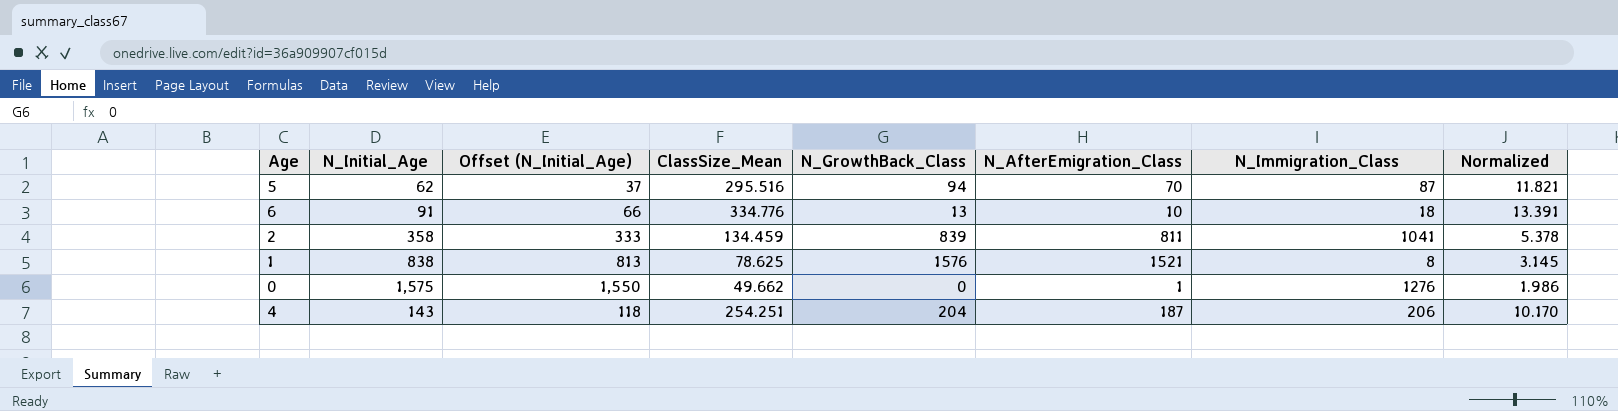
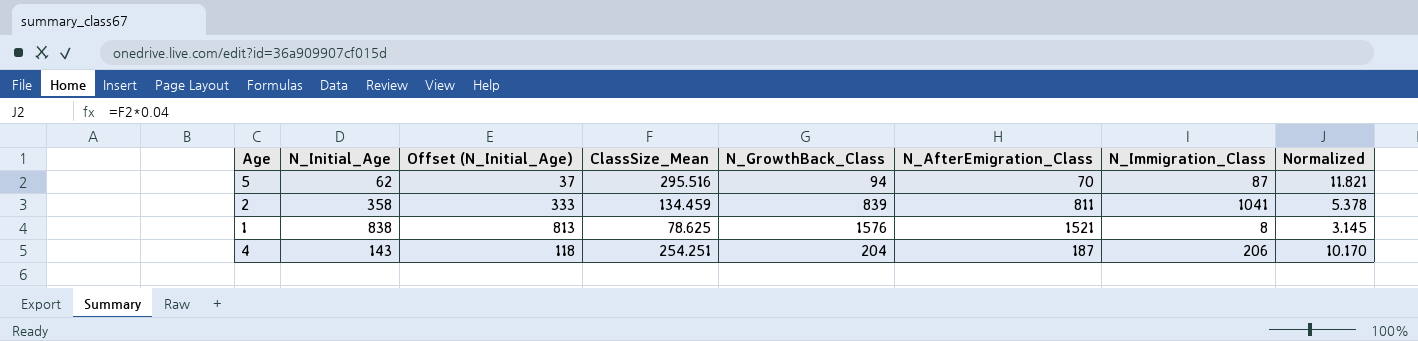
row 6: 91 | 66 | 334.776 | 13 | 10 | 18 | 13.391 -> none
row 0: 1,575 | 1,550 | 49.662 | 0 | 1 | 1276 | 1.986 -> none

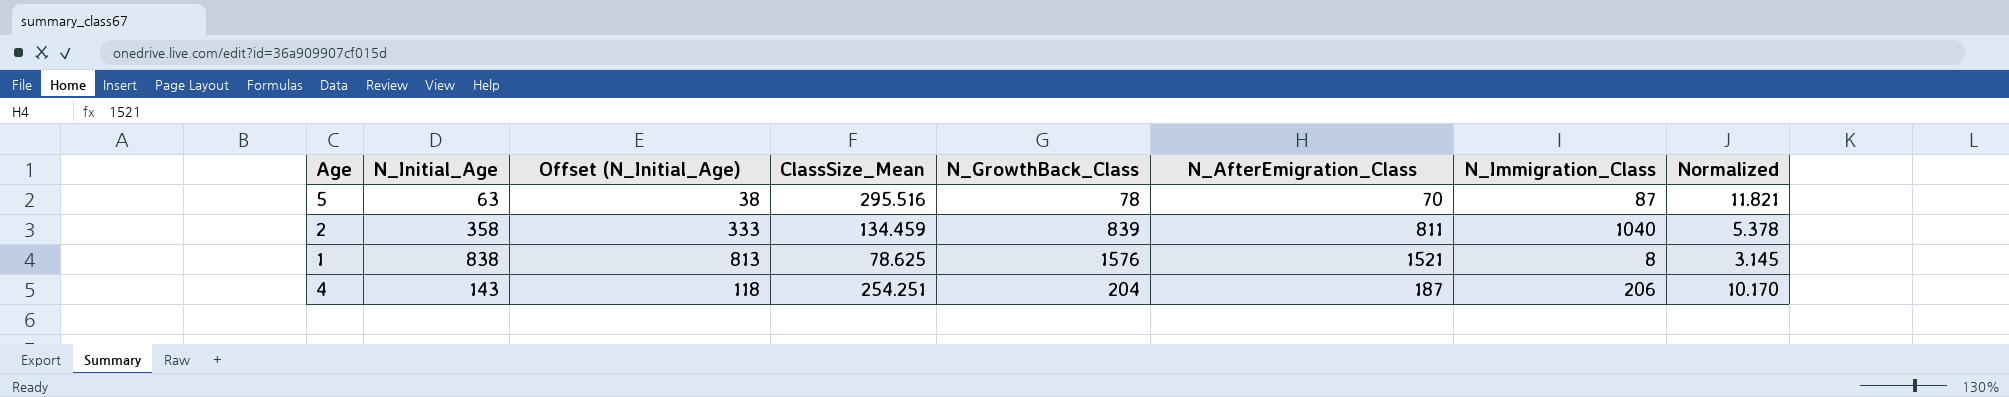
5 | N_Initial_Age: 62 -> 63
5 | Offset (N_Initial_Age): 37 -> 38
5 | N_GrowthBack_Class: 94 -> 78
2 | N_Immigration_Class: 1041 -> 1040

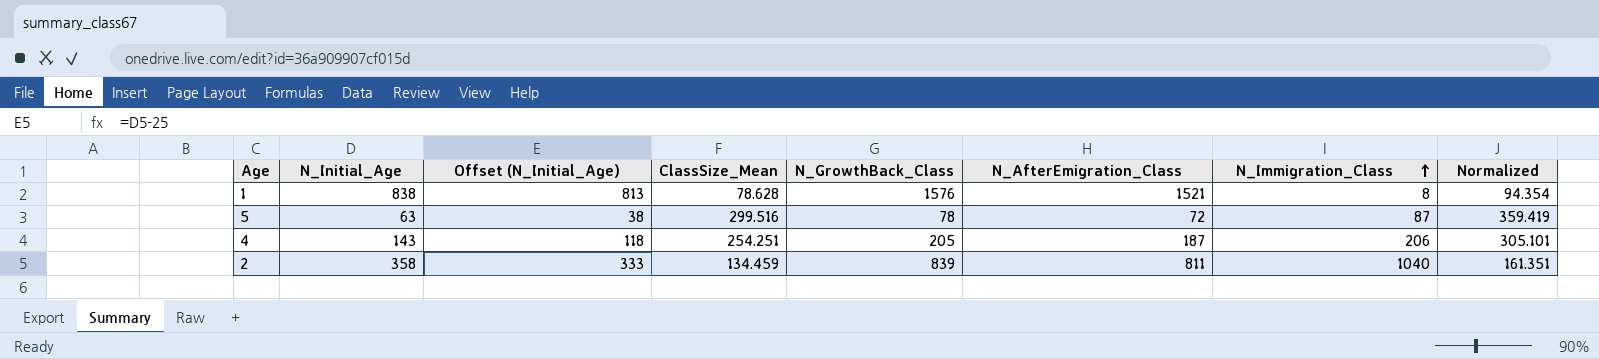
row order: none -> N_Immigration_Class ascending
column Normalized | formula: [ClassSize_Mean] * 0.04 -> [ClassSize_Mean] * 1.2
1 | ClassSize_Mean: 78.625 -> 78.628
5 | ClassSize_Mean: 295.516 -> 299.516
5 | N_AfterEmigration_Class: 70 -> 72
4 | N_GrowthBack_Class: 204 -> 205

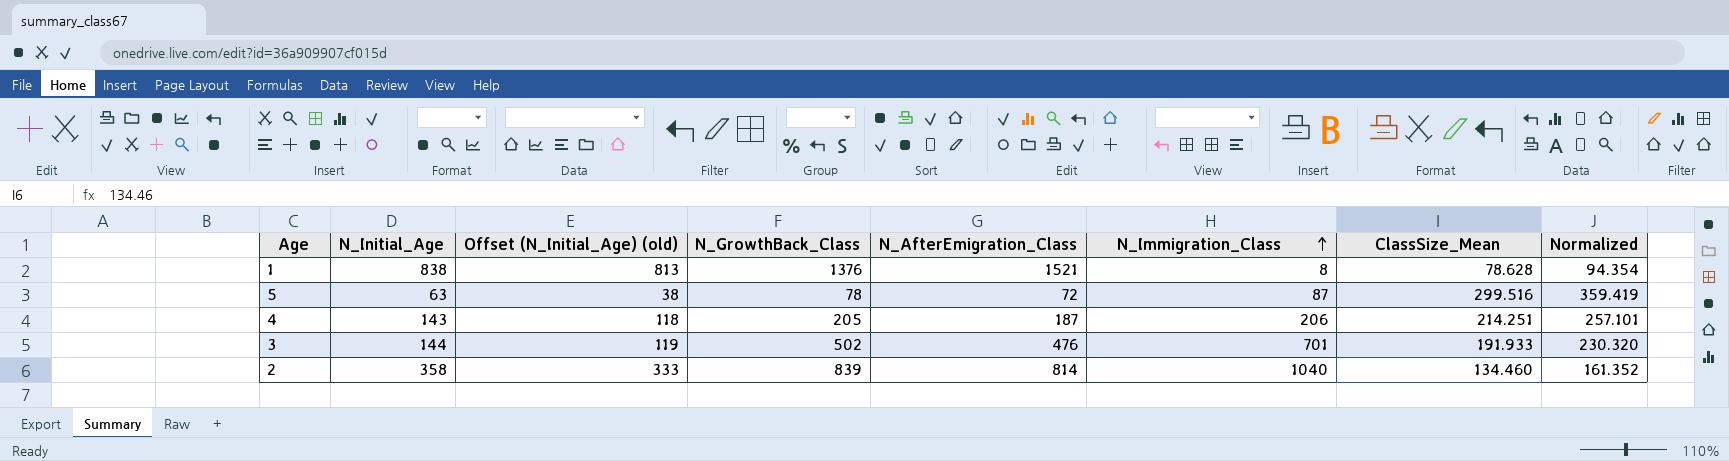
column name: Offset (N_Initial_Age) -> Offset (N_Initial_Age) (old)
column ClassSize_Mean | position: 4 -> 7
1 | N_GrowthBack_Class: 1576 -> 1376
4 | ClassSize_Mean: 254.251 -> 214.251
4 | Normalized: 305.101 -> 257.101
row 3: none -> 144 | 119 | 502 | 476 | 701 | 191.933 | 230.320
2 | N_AfterEmigration_Class: 811 -> 814
2 | ClassSize_Mean: 134.459 -> 134.460
2 | Normalized: 161.351 -> 161.352

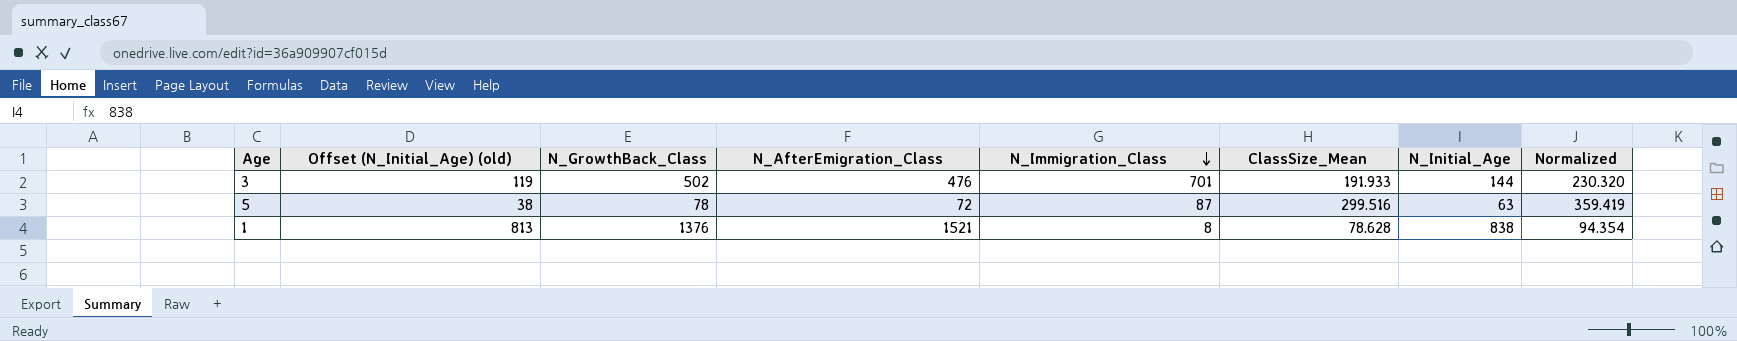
row order: N_Immigration_Class ascending -> N_Immigration_Class descending
column N_Initial_Age | position: 2 -> 7
row 4: 143 | 118 | 205 | 187 | 206 | 214.251 | 257.101 -> none
row 2: 358 | 333 | 839 | 814 | 1040 | 134.460 | 161.352 -> none

